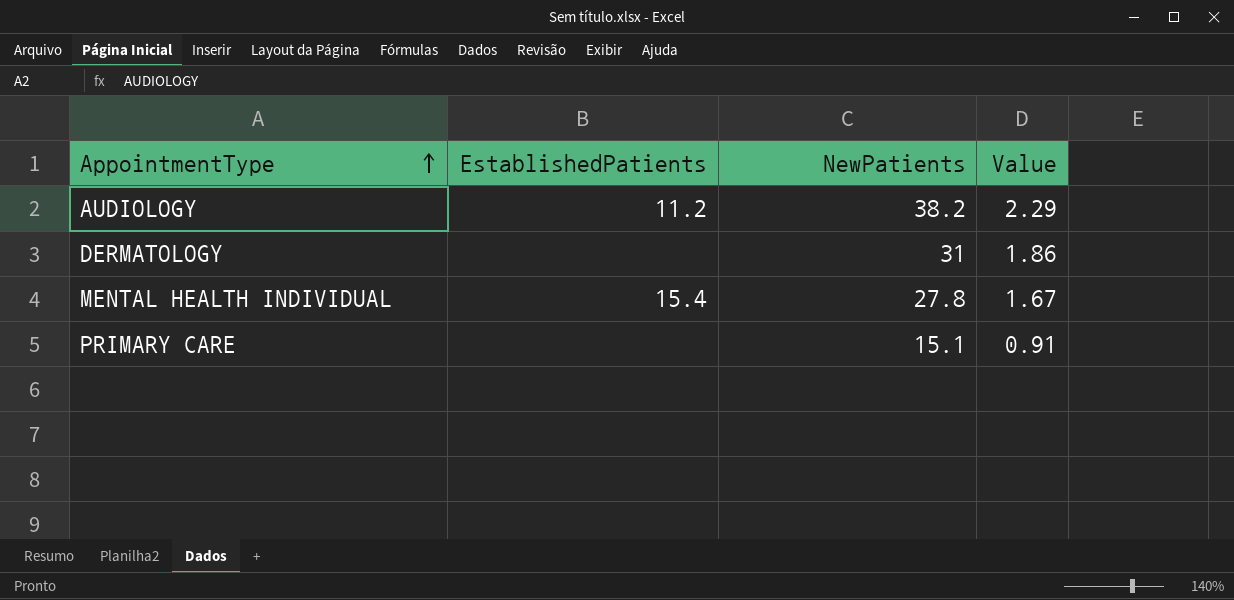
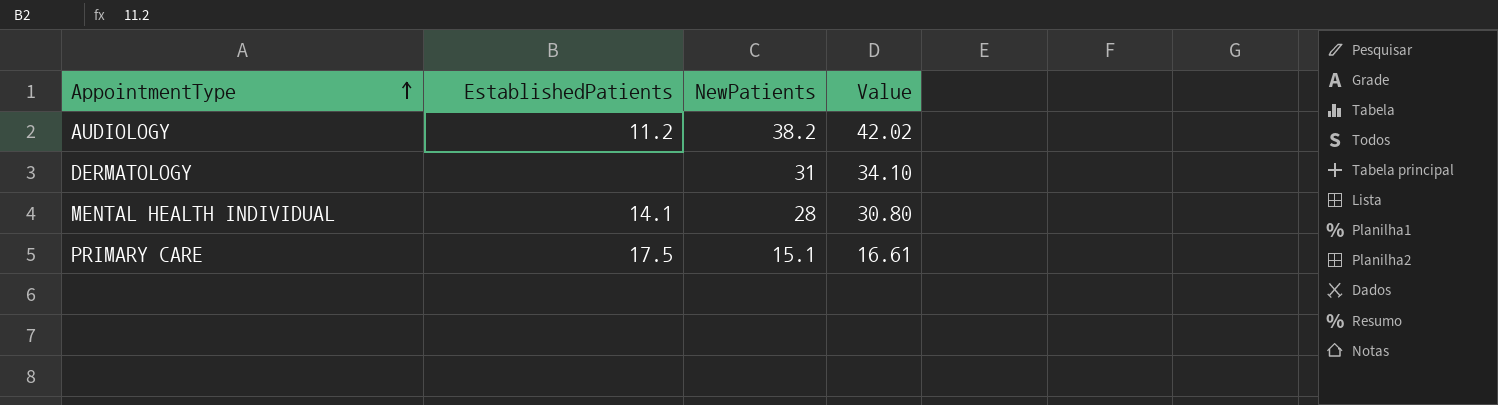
column Value | formula: [NewPatients] * 0.06 -> [NewPatients] * 1.1
MENTAL HEALTH INDIVIDUAL | EstablishedPatients: 15.4 -> 14.1
MENTAL HEALTH INDIVIDUAL | NewPatients: 27.8 -> 28
PRIMARY CARE | EstablishedPatients: none -> 17.5

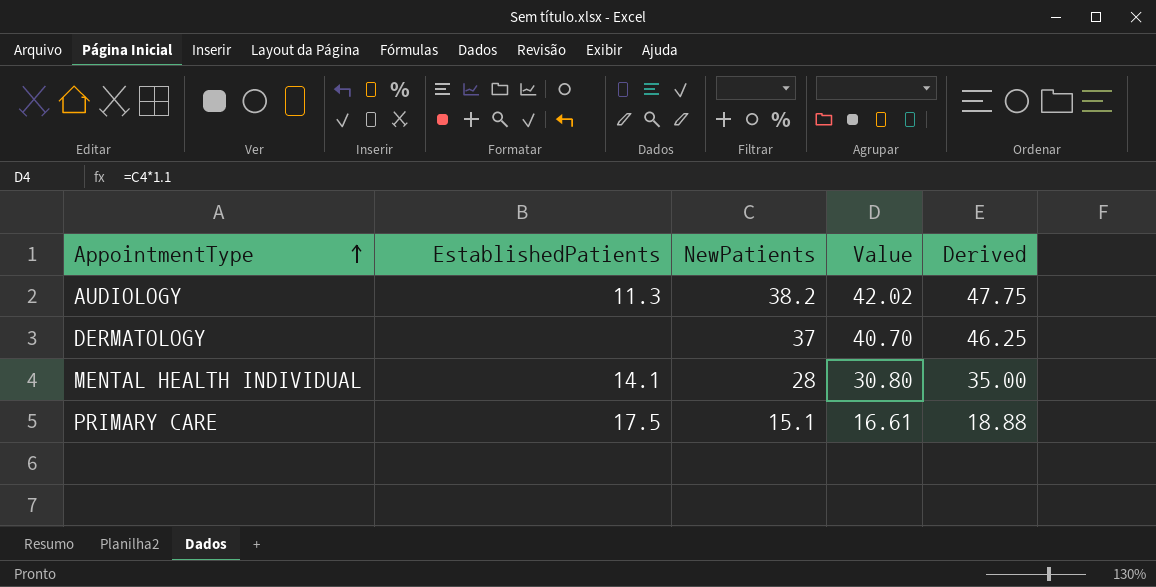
column Derived | formula: none -> [NewPatients] * 1.25
AUDIOLOGY | EstablishedPatients: 11.2 -> 11.3
DERMATOLOGY | NewPatients: 31 -> 37
DERMATOLOGY | Value: 34.10 -> 40.70

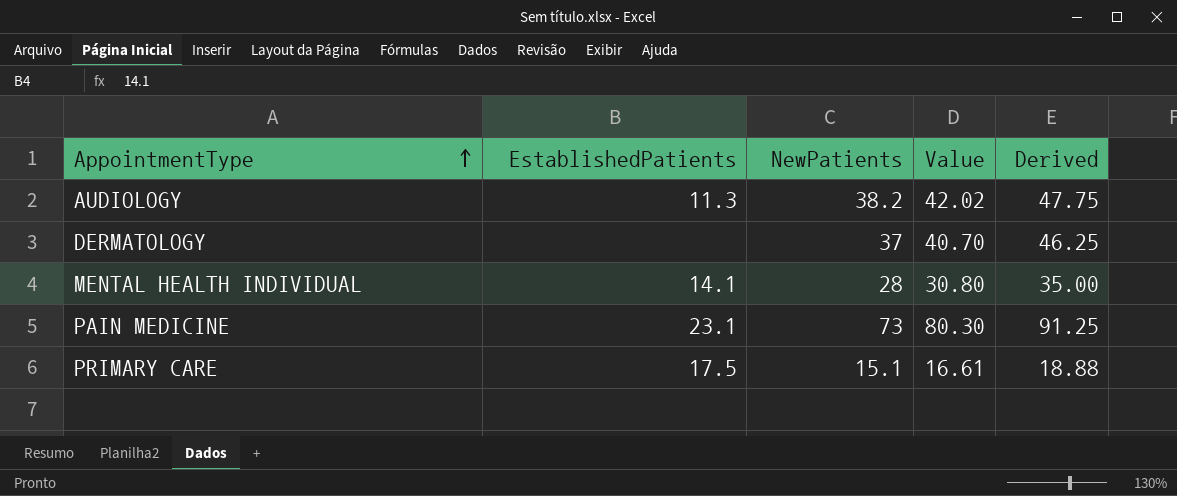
row PAIN MEDICINE: none -> 23.1 | 73 | 80.30 | 91.25

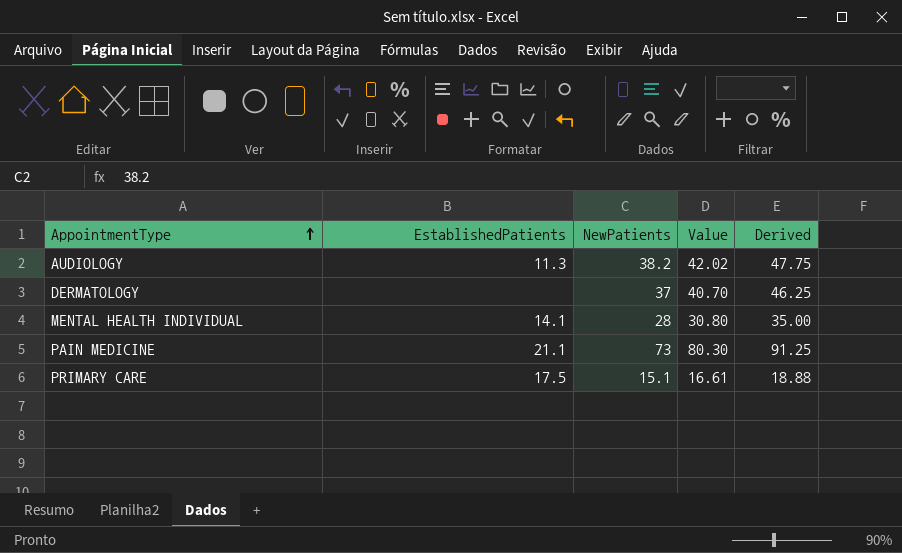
PAIN MEDICINE | EstablishedPatients: 23.1 -> 21.1

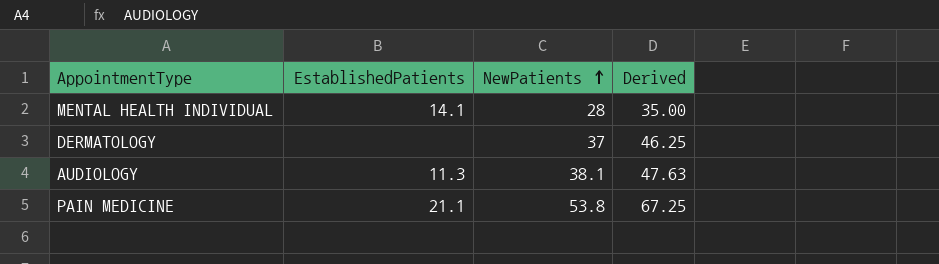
row order: AppointmentType ascending -> NewPatients ascending
column Value | formula: [NewPatients] * 1.1 -> none
row PRIMARY CARE: 17.5 | 15.1 | 16.61 | 18.88 -> none
AUDIOLOGY | NewPatients: 38.2 -> 38.1
AUDIOLOGY | Derived: 47.75 -> 47.63
PAIN MEDICINE | NewPatients: 73 -> 53.8
PAIN MEDICINE | Derived: 91.25 -> 67.25

